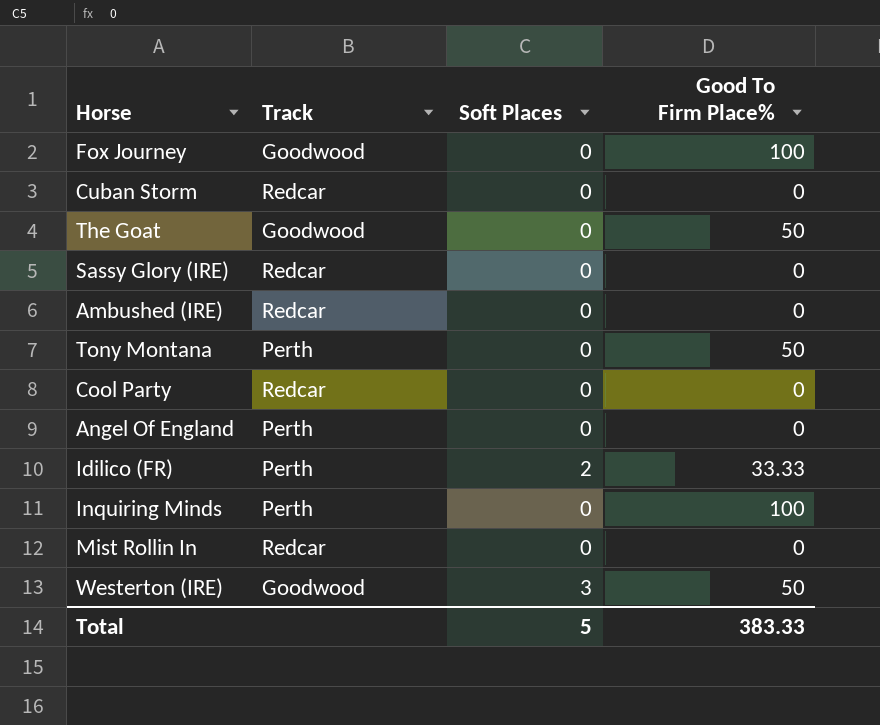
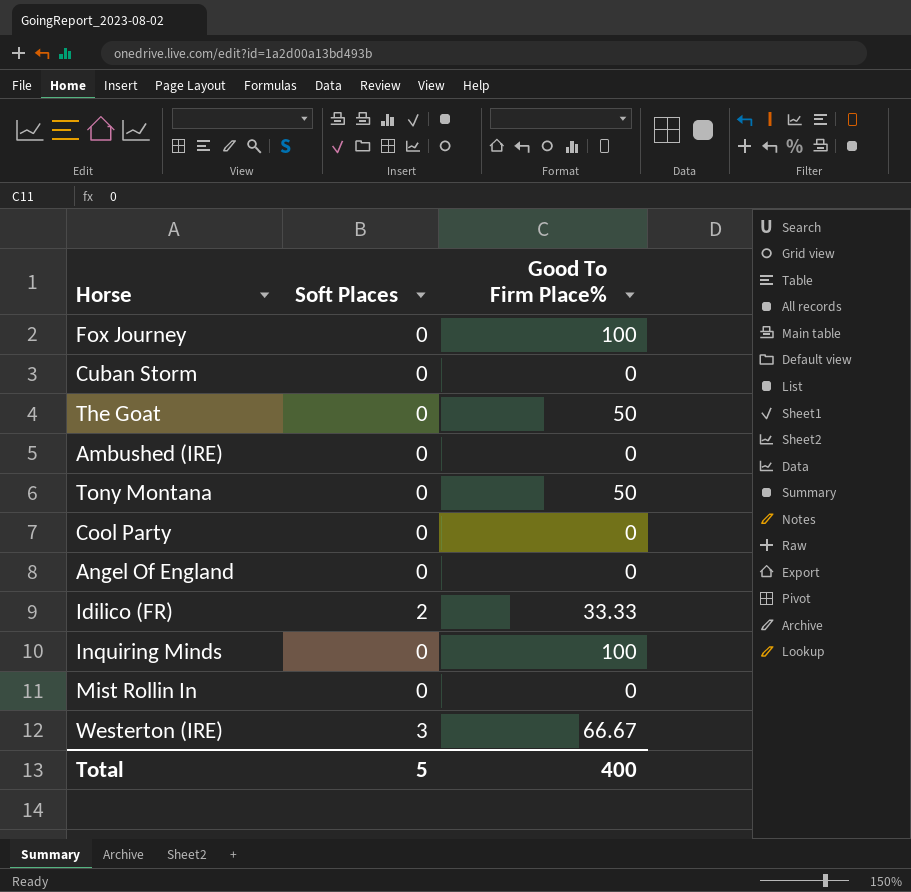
column Track | position: 2 -> none
row Sassy Glory (IRE): Redcar | 0 | 0 -> none
Westerton (IRE) | Good To Firm Place%: 50 -> 66.67
Total | Good To Firm Place%: 383.33 -> 400

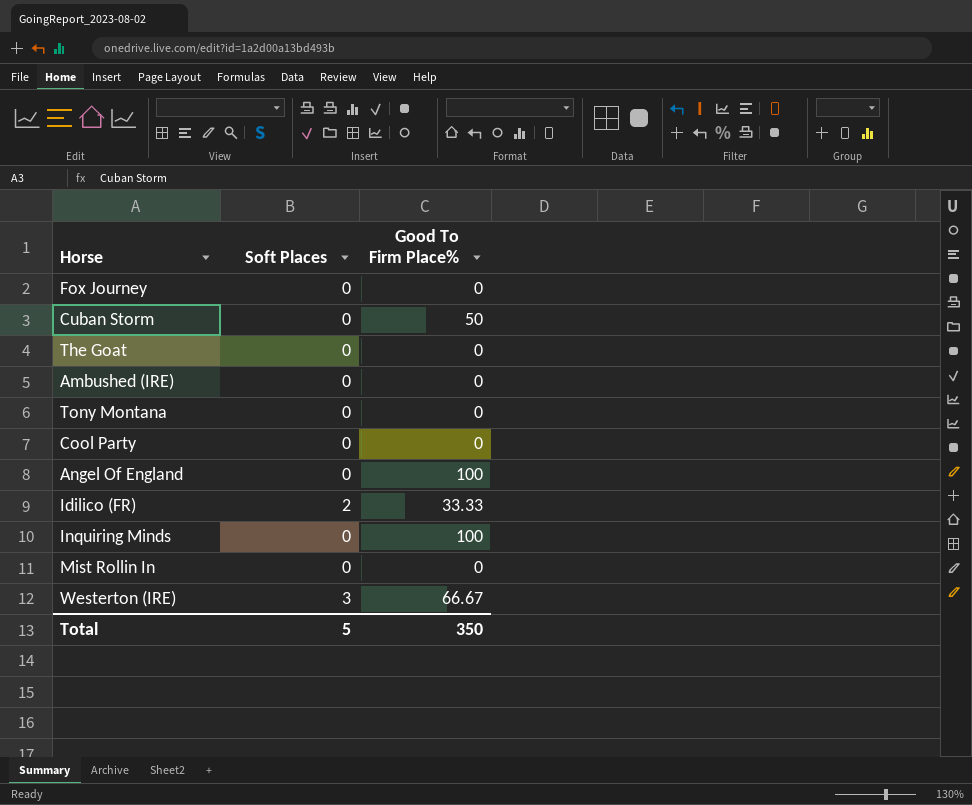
Fox Journey | Good To Firm Place%: 100 -> 0
Cuban Storm | Good To Firm Place%: 0 -> 50
The Goat | Good To Firm Place%: 50 -> 0
Tony Montana | Good To Firm Place%: 50 -> 0
Angel Of England | Good To Firm Place%: 0 -> 100
Total | Good To Firm Place%: 400 -> 350

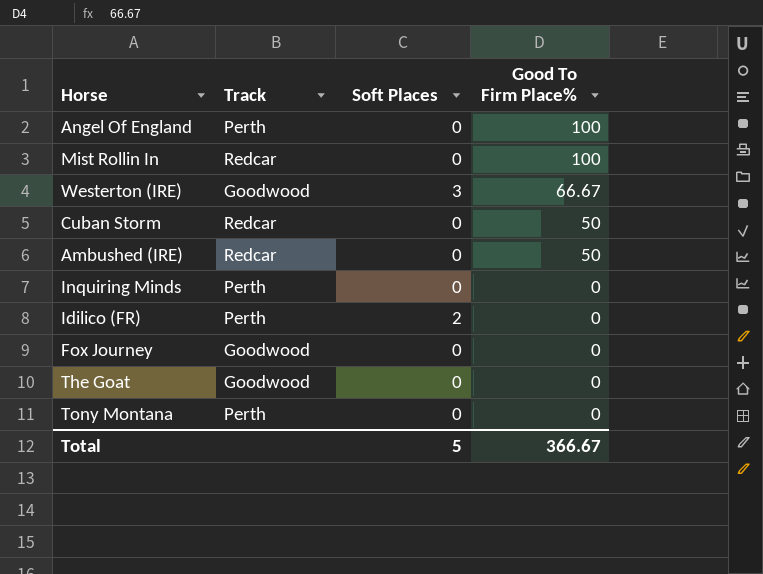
row order: none -> Good To Firm Place% descending
column Track | position: none -> 2
row Cool Party: 0 | 0 -> none
Mist Rollin In | Good To Firm Place%: 0 -> 100
Ambushed (IRE) | Good To Firm Place%: 0 -> 50
Inquiring Minds | Good To Firm Place%: 100 -> 0
Idilico (FR) | Good To Firm Place%: 33.33 -> 0
Total | Good To Firm Place%: 350 -> 366.67

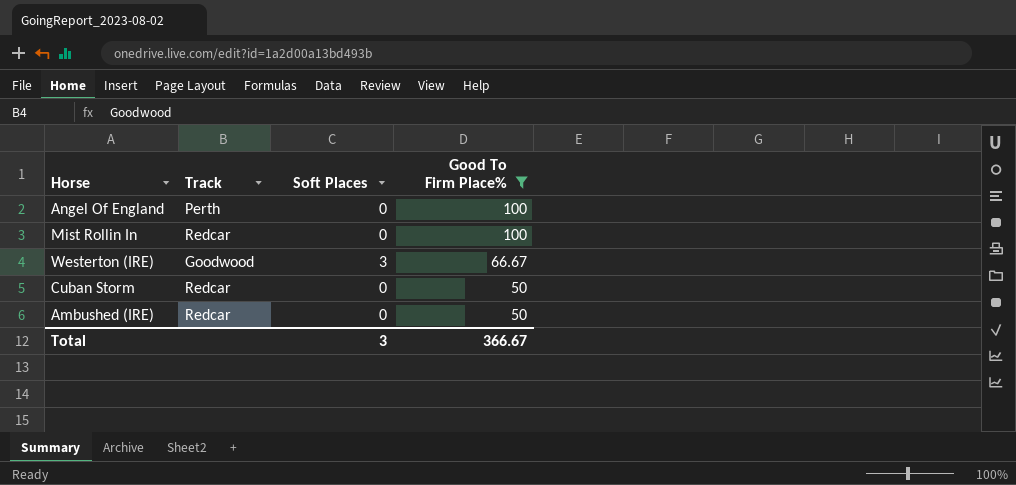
filter: none -> Good To Firm Place% != 0
Total | Soft Places: 5 -> 3

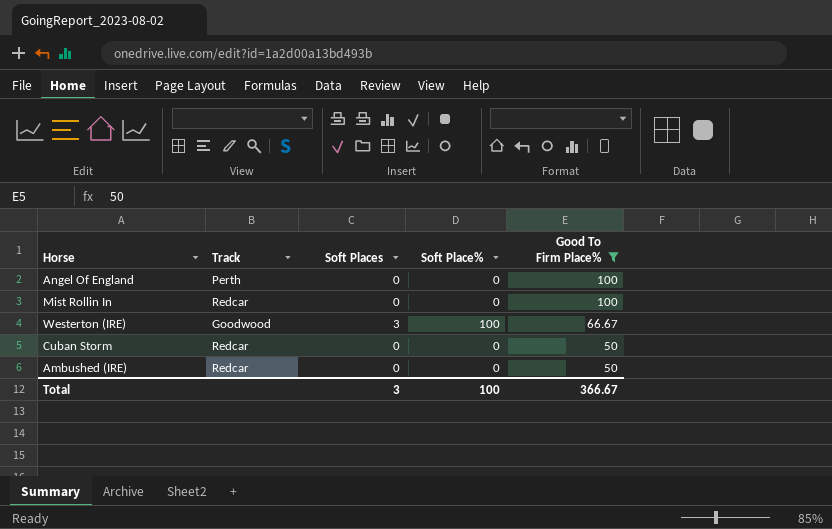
column Soft Place% | position: none -> 4

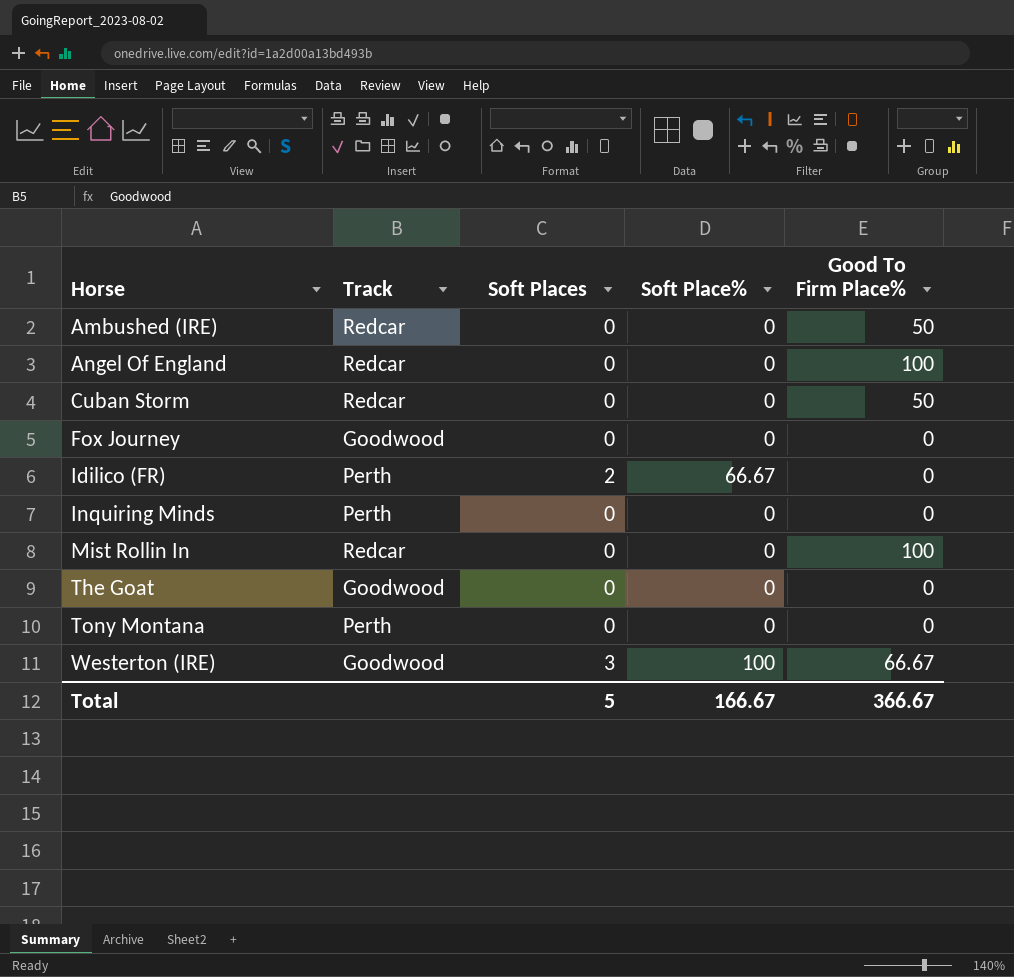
filter: Good To Firm Place% != 0 -> none
row order: Good To Firm Place% descending -> Horse ascending
Angel Of England | Track: Perth -> Redcar
Total | Soft Places: 3 -> 5
Total | Soft Place%: 100 -> 166.67

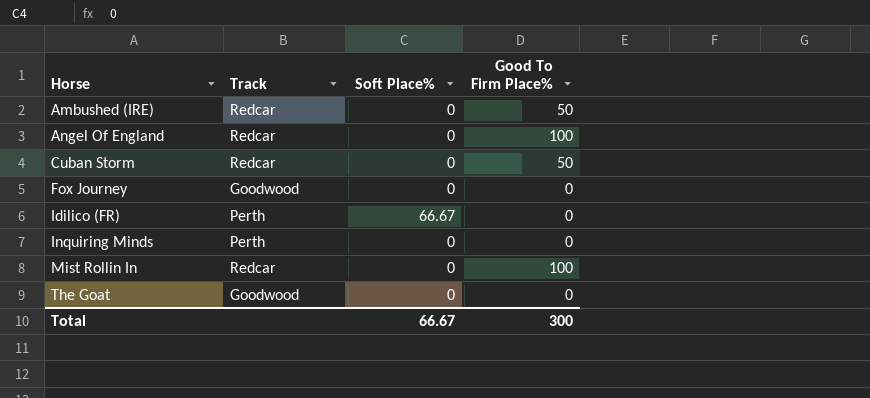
column Soft Places | position: 3 -> none
row Tony Montana: Perth | 0 | 0 | 0 -> none
row Westerton (IRE): Goodwood | 3 | 100 | 66.67 -> none
Total | Soft Place%: 166.67 -> 66.67
Total | Good To Firm Place%: 366.67 -> 300

